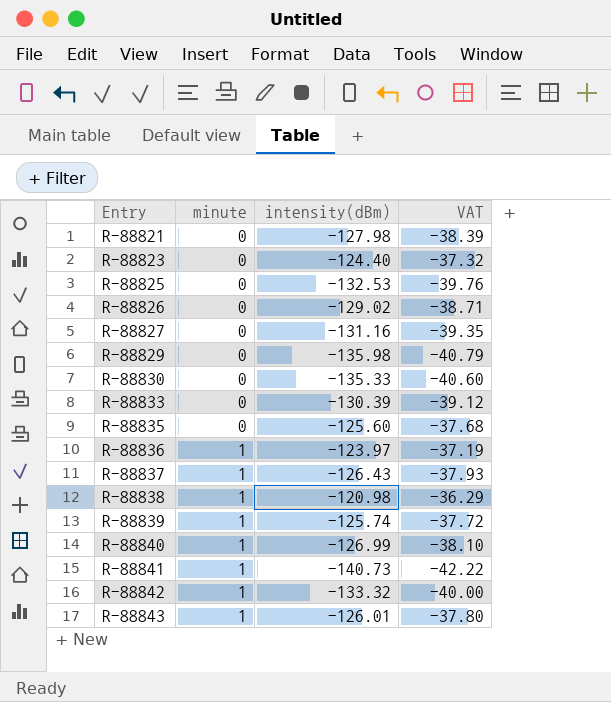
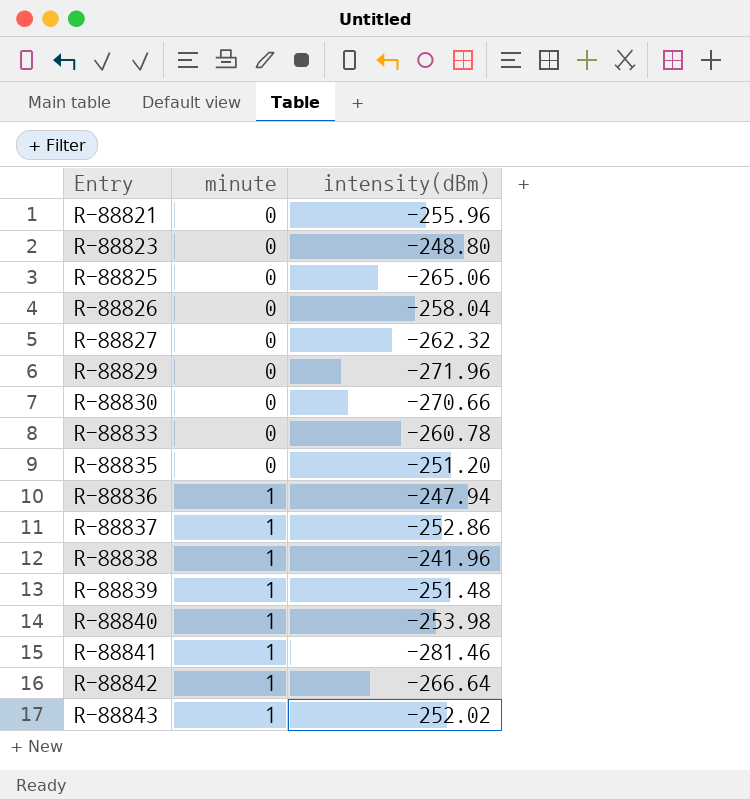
column VAT | formula: [intensity(dBm)] * 0.3 -> none
R-88821 | intensity(dBm): -127.98 -> -255.96
R-88823 | intensity(dBm): -124.40 -> -248.80
R-88825 | intensity(dBm): -132.53 -> -265.06
R-88826 | intensity(dBm): -129.02 -> -258.04
R-88827 | intensity(dBm): -131.16 -> -262.32
R-88829 | intensity(dBm): -135.98 -> -271.96
R-88830 | intensity(dBm): -135.33 -> -270.66
R-88833 | intensity(dBm): -130.39 -> -260.78
R-88835 | intensity(dBm): -125.60 -> -251.20
R-88836 | intensity(dBm): -123.97 -> -247.94
R-88837 | intensity(dBm): -126.43 -> -252.86
R-88838 | intensity(dBm): -120.98 -> -241.96
R-88839 | intensity(dBm): -125.74 -> -251.48
R-88840 | intensity(dBm): -126.99 -> -253.98
R-88841 | intensity(dBm): -140.73 -> -281.46
R-88842 | intensity(dBm): -133.32 -> -266.64
R-88843 | intensity(dBm): -126.01 -> -252.02

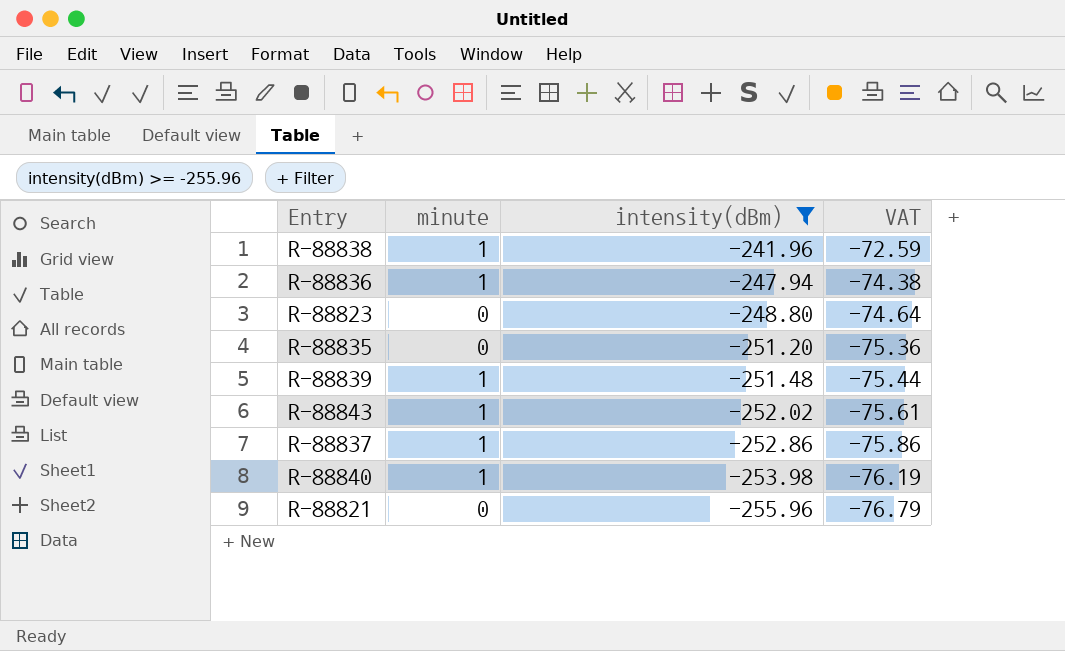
filter: none -> intensity(dBm) >= -255.96
row order: Entry ascending -> intensity(dBm) descending
column VAT | formula: none -> [intensity(dBm)] * 0.3

